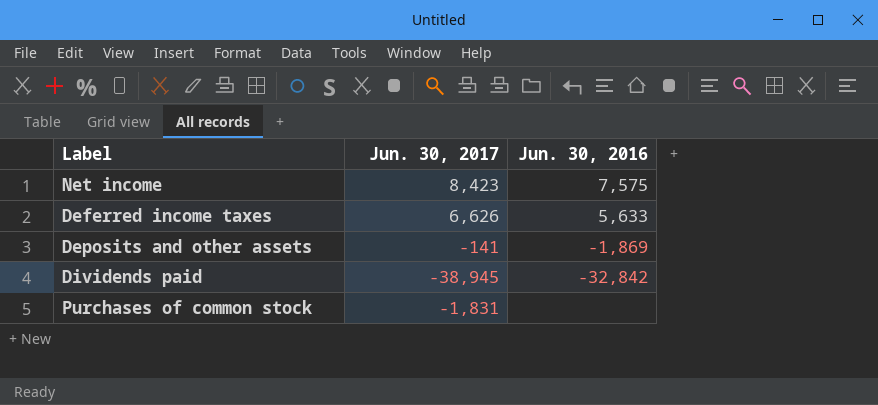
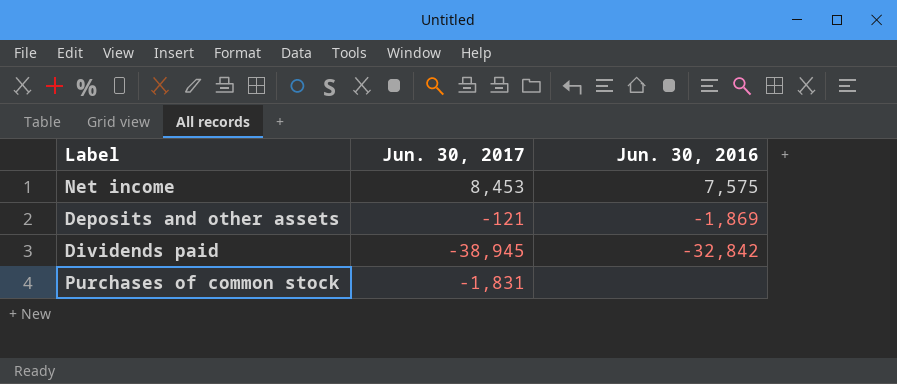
row Deferred income taxes: 6,626 | 5,633 -> none
Net income | Jun. 30, 2017: 8,423 -> 8,453
Deposits and other assets | Jun. 30, 2017: -141 -> -121

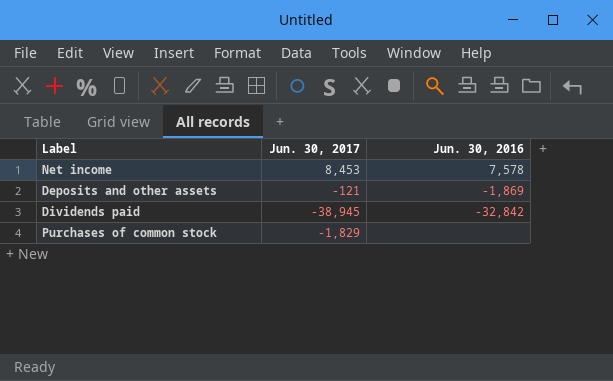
Net income | Jun. 30, 2016: 7,575 -> 7,578
Purchases of common stock | Jun. 30, 2017: -1,831 -> -1,829

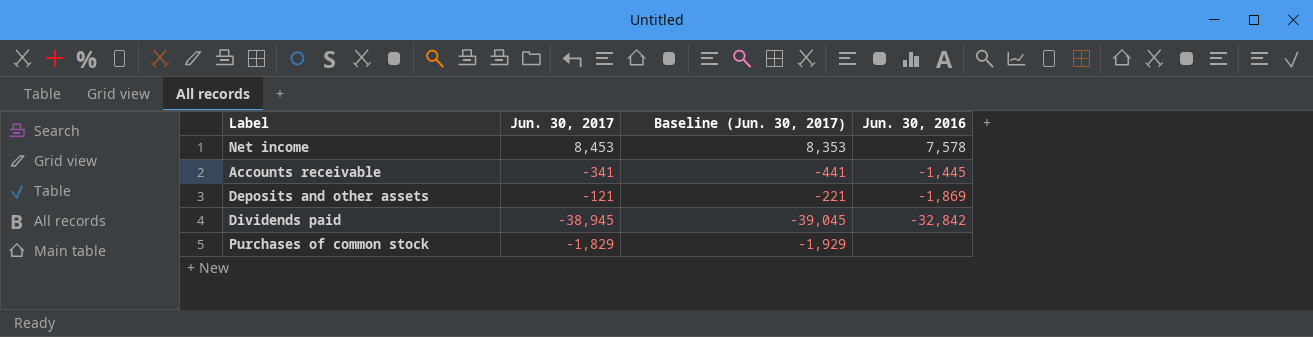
column Baseline (Jun. 30, 2017) | formula: none -> [Jun. 30, 2017] - 100
row Accounts receivable: none -> -341 | -441 | -1,445

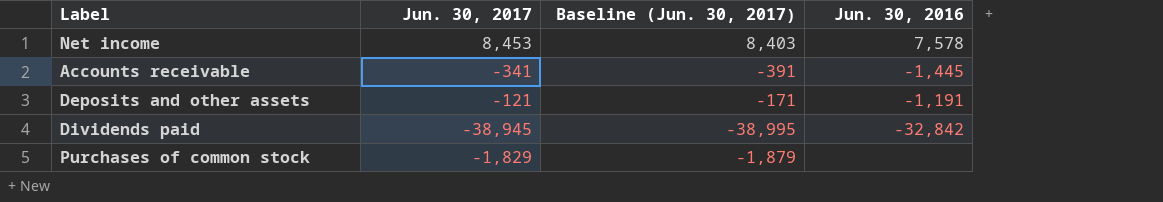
column Baseline (Jun. 30, 2017) | formula: [Jun. 30, 2017] - 100 -> [Jun. 30, 2017] - 50
Deposits and other assets | Jun. 30, 2016: -1,869 -> -1,191

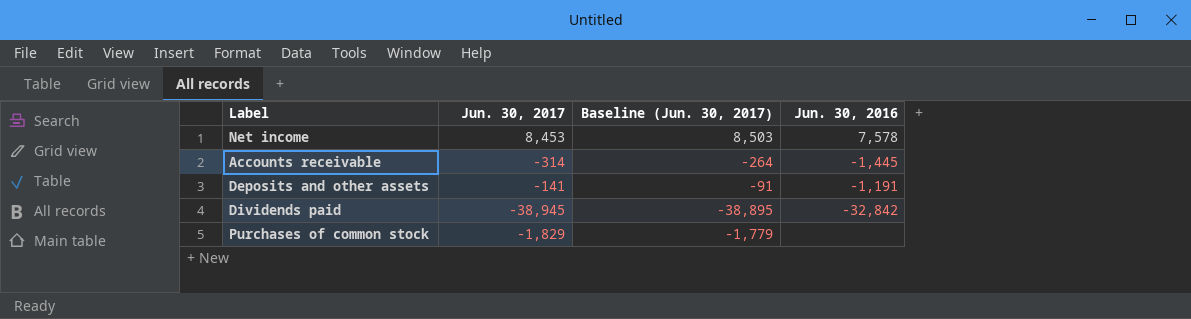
column Baseline (Jun. 30, 2017) | formula: [Jun. 30, 2017] - 50 -> [Jun. 30, 2017] + 50
Accounts receivable | Jun. 30, 2017: -341 -> -314
Deposits and other assets | Jun. 30, 2017: -121 -> -141

